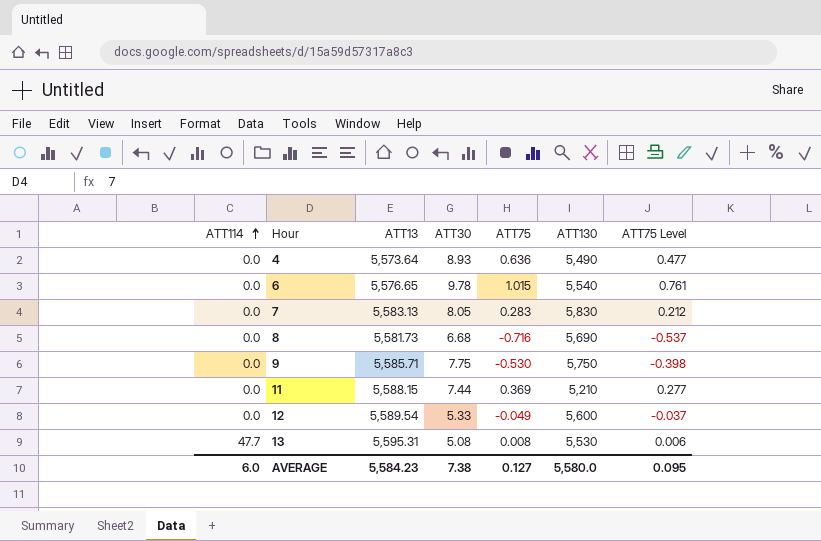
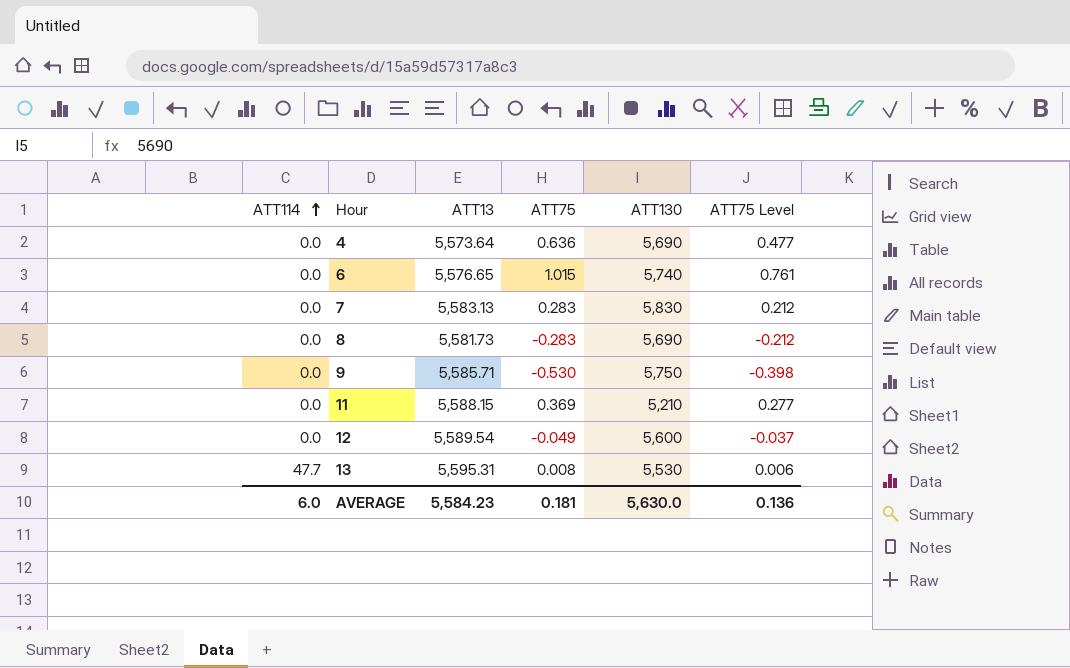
column ATT30 | position: 4 -> none
4 | ATT130: 5,490 -> 5,690
6 | ATT130: 5,540 -> 5,740
8 | ATT75: -0.716 -> -0.283
8 | ATT75 Level: -0.537 -> -0.212
AVERAGE | ATT75: 0.127 -> 0.181
AVERAGE | ATT130: 5,580.0 -> 5,630.0
AVERAGE | ATT75 Level: 0.095 -> 0.136

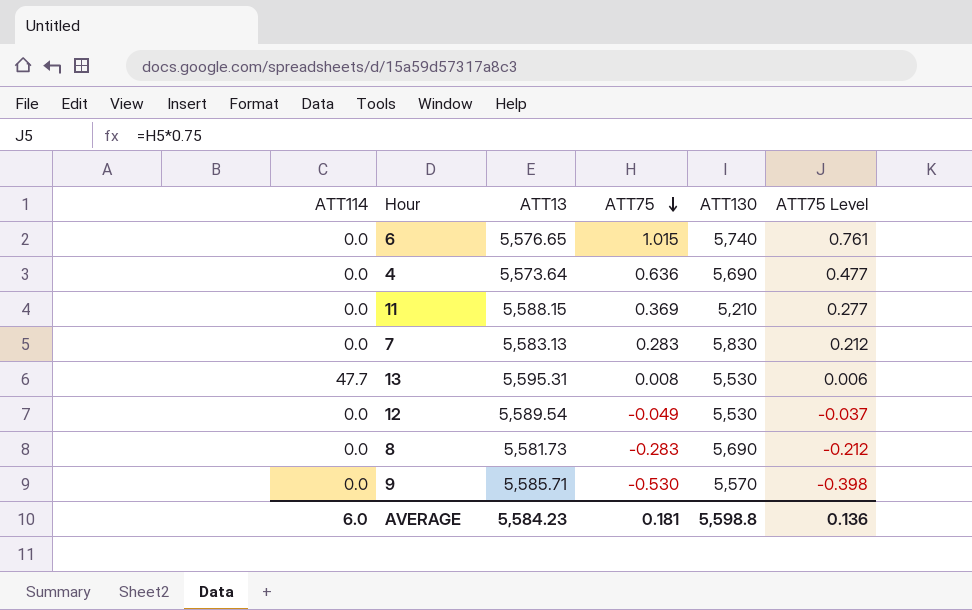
row order: ATT114 ascending -> ATT75 descending
12 | ATT130: 5,600 -> 5,530
9 | ATT130: 5,750 -> 5,570
AVERAGE | ATT130: 5,630.0 -> 5,598.8

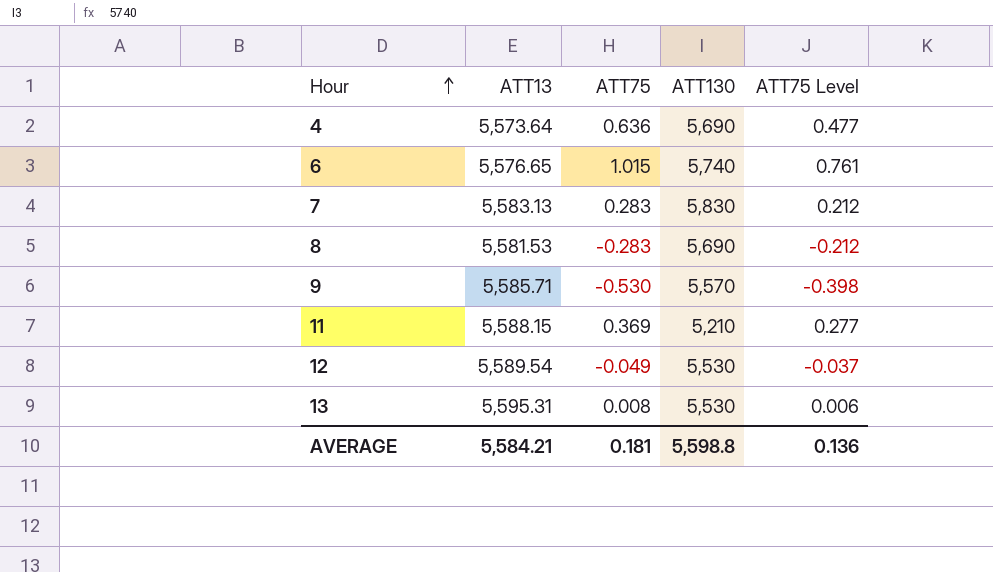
row order: ATT75 descending -> Hour ascending
column ATT114 | position: 1 -> none
8 | ATT13: 5,581.73 -> 5,581.53
AVERAGE | ATT13: 5,584.23 -> 5,584.21

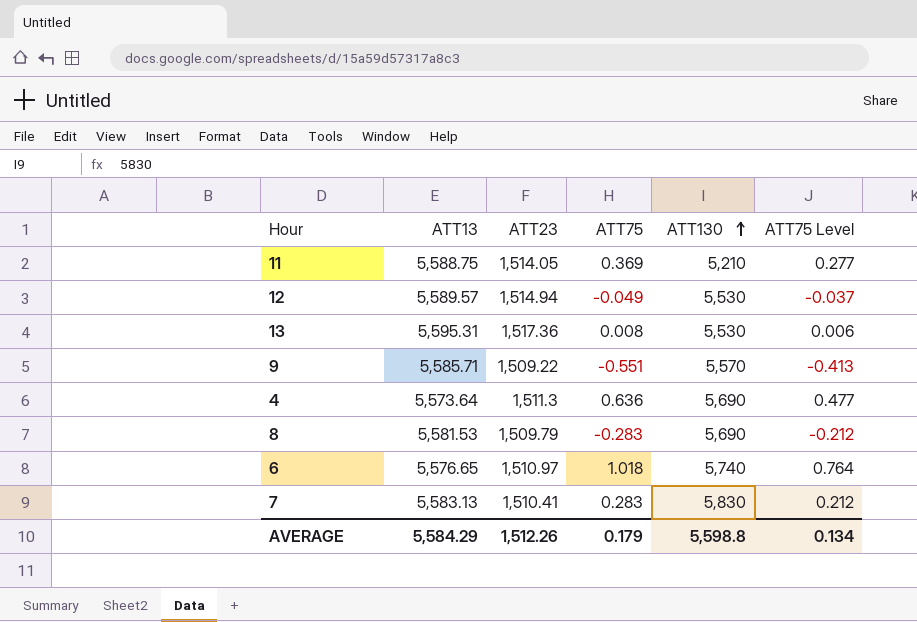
row order: Hour ascending -> ATT130 ascending
column ATT23 | position: none -> 3
11 | ATT13: 5,588.15 -> 5,588.75
12 | ATT13: 5,589.54 -> 5,589.57
9 | ATT75: -0.530 -> -0.551
9 | ATT75 Level: -0.398 -> -0.413
6 | ATT75: 1.015 -> 1.018
6 | ATT75 Level: 0.761 -> 0.764
AVERAGE | ATT13: 5,584.21 -> 5,584.29
AVERAGE | ATT75: 0.181 -> 0.179
AVERAGE | ATT75 Level: 0.136 -> 0.134

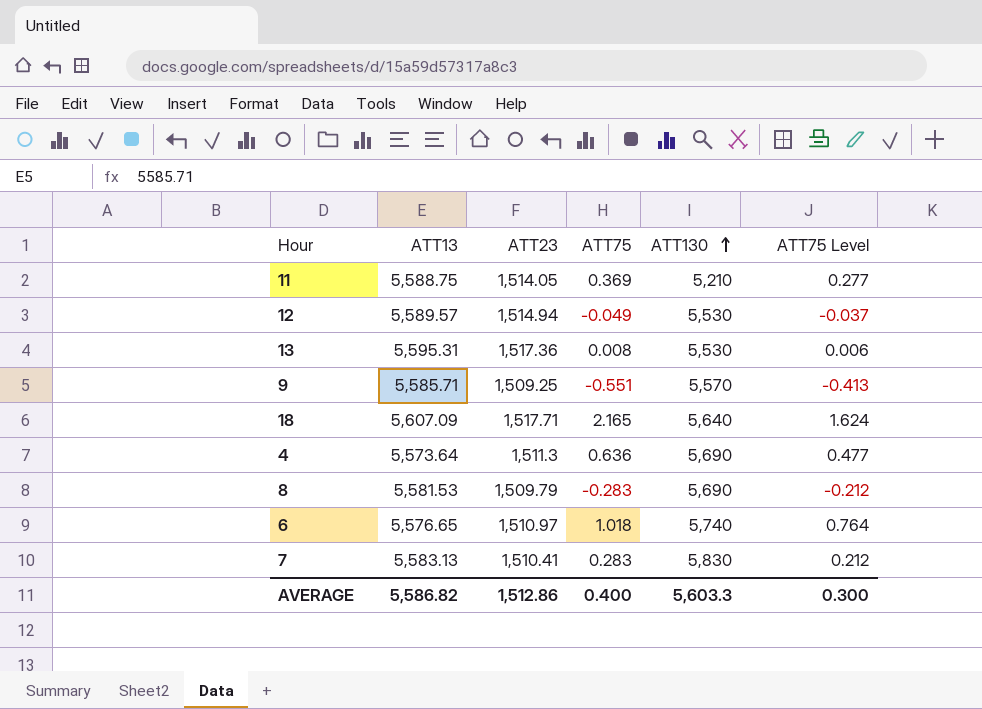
9 | ATT23: 1,509.22 -> 1,509.25
row 18: none -> 5,607.09 | 1,517.71 | 2.165 | 5,640 | 1.624
AVERAGE | ATT13: 5,584.29 -> 5,586.82
AVERAGE | ATT23: 1,512.26 -> 1,512.86
AVERAGE | ATT75: 0.179 -> 0.400
AVERAGE | ATT130: 5,598.8 -> 5,603.3
AVERAGE | ATT75 Level: 0.134 -> 0.300

